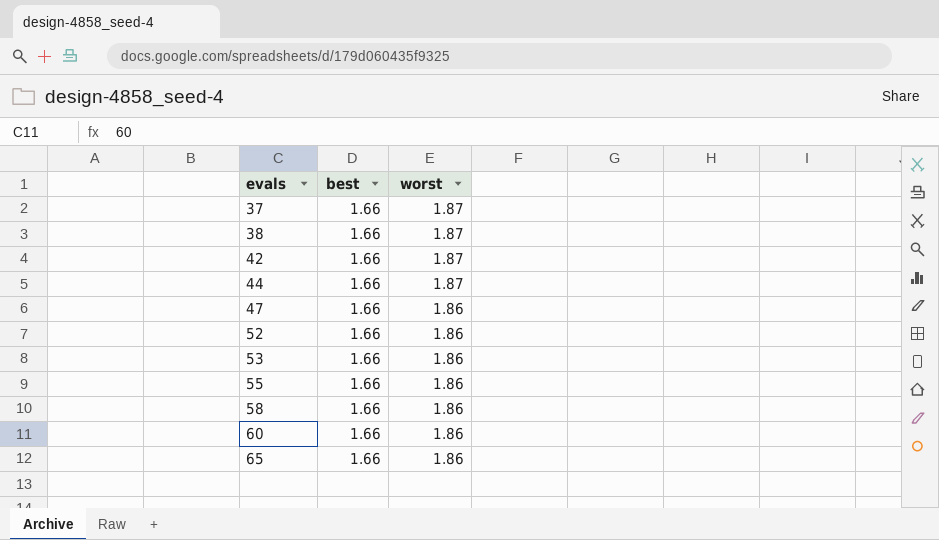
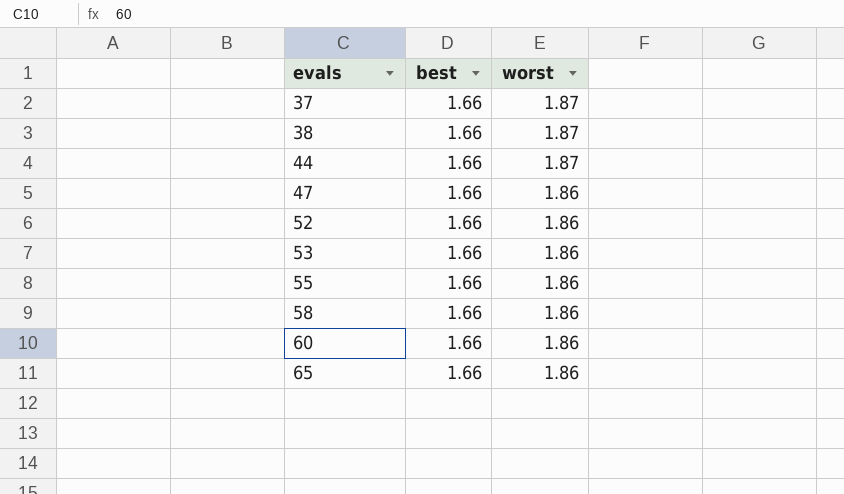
row 42: 1.66 | 1.87 -> none

